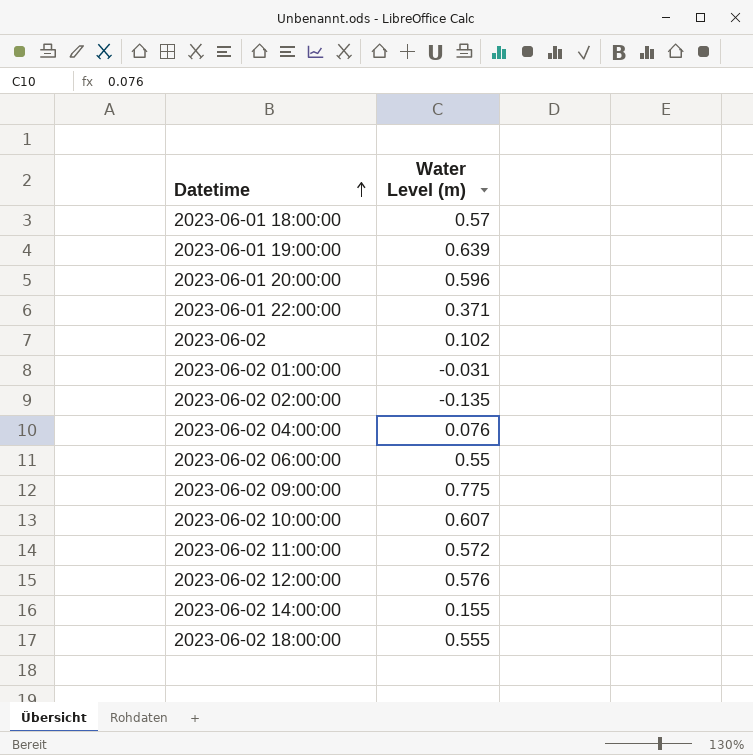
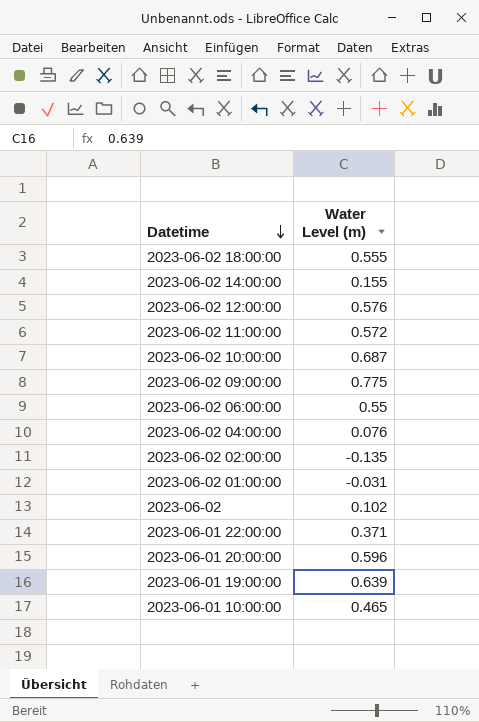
row order: Datetime ascending -> Datetime descending
row 2023-06-01 18:00:00: 0.57 -> none
2023-06-02 10:00:00 | Water Level (m): 0.607 -> 0.687
row 2023-06-01 10:00:00: none -> 0.465

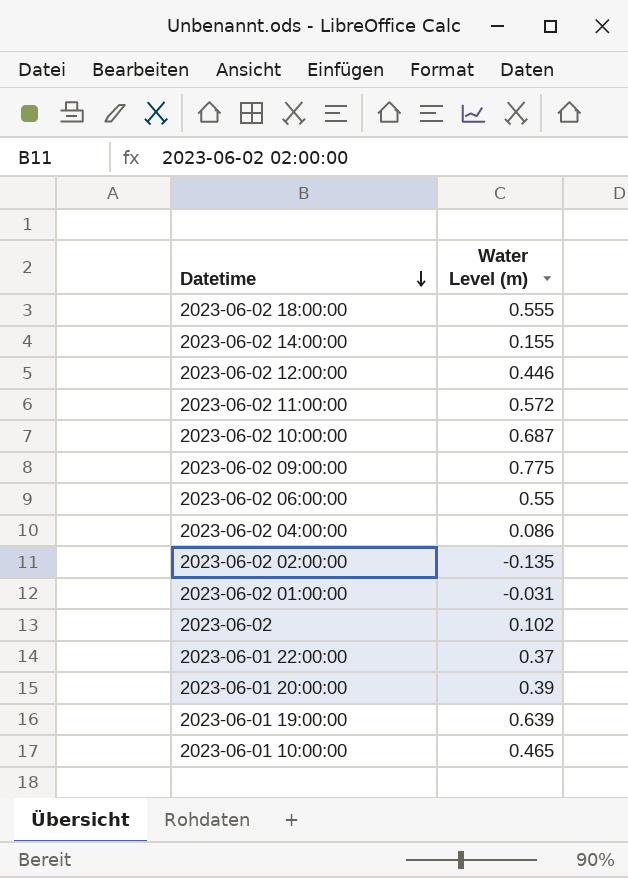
2023-06-02 12:00:00 | Water Level (m): 0.576 -> 0.446
2023-06-02 04:00:00 | Water Level (m): 0.076 -> 0.086
2023-06-01 22:00:00 | Water Level (m): 0.371 -> 0.37
2023-06-01 20:00:00 | Water Level (m): 0.596 -> 0.39

